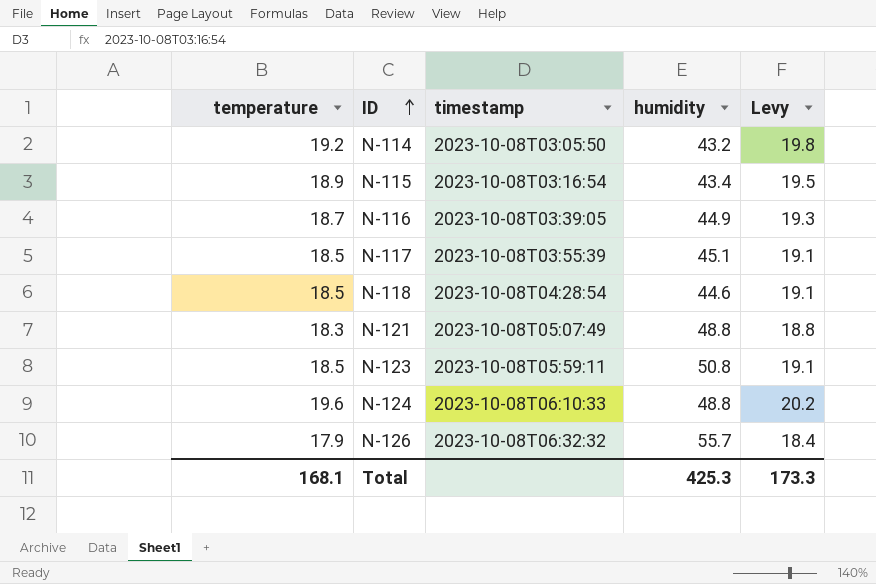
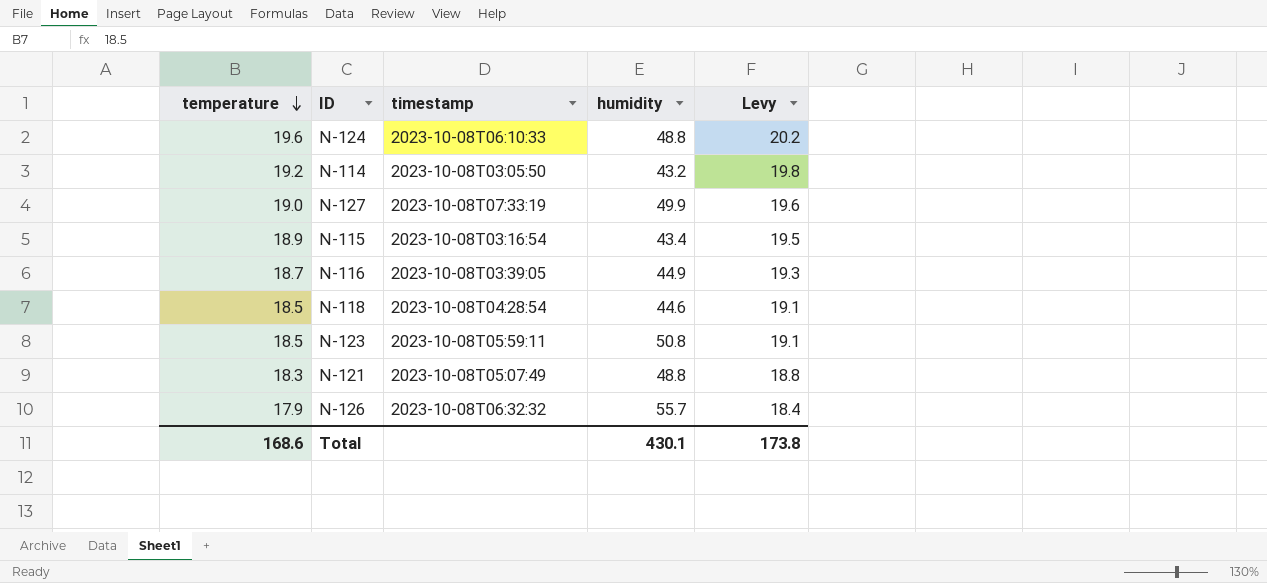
row order: ID ascending -> temperature descending
row N-117: 18.5 | 2023-10-08T03:55:39 | 45.1 | 19.1 -> none
row N-127: none -> 19.0 | 2023-10-08T07:33:19 | 49.9 | 19.6
Total | temperature: 168.1 -> 168.6
Total | humidity: 425.3 -> 430.1
Total | Levy: 173.3 -> 173.8

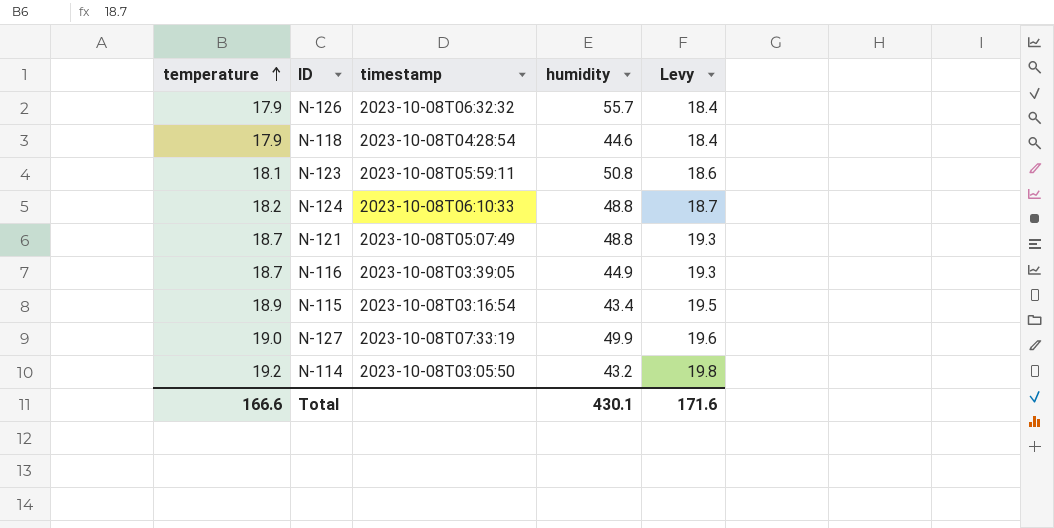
row order: temperature descending -> temperature ascending
N-118 | temperature: 18.5 -> 17.9
N-118 | Levy: 19.1 -> 18.4
N-123 | temperature: 18.5 -> 18.1
N-123 | Levy: 19.1 -> 18.6
N-124 | temperature: 19.6 -> 18.2
N-124 | Levy: 20.2 -> 18.7
N-121 | temperature: 18.3 -> 18.7
N-121 | Levy: 18.8 -> 19.3
Total | temperature: 168.6 -> 166.6
Total | Levy: 173.8 -> 171.6

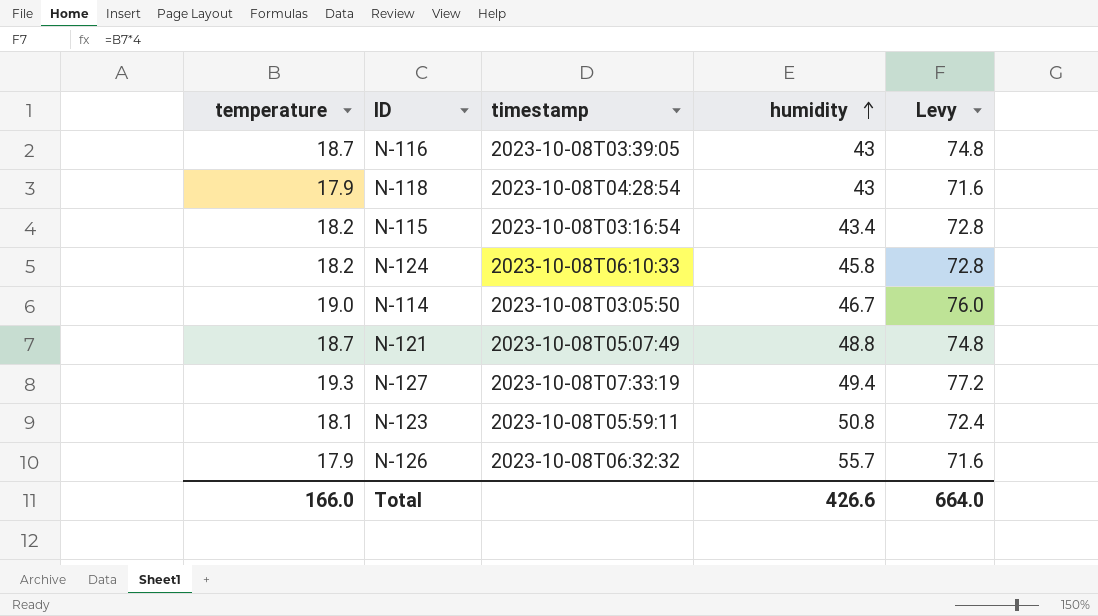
row order: temperature ascending -> humidity ascending
column Levy | formula: [temperature] * 1.03 -> [temperature] * 4
N-116 | humidity: 44.9 -> 43
N-118 | humidity: 44.6 -> 43
N-115 | temperature: 18.9 -> 18.2
N-124 | humidity: 48.8 -> 45.8
N-114 | temperature: 19.2 -> 19.0
N-114 | humidity: 43.2 -> 46.7
N-127 | temperature: 19.0 -> 19.3
N-127 | humidity: 49.9 -> 49.4
Total | temperature: 166.6 -> 166.0
Total | humidity: 430.1 -> 426.6
Total | Levy: 171.6 -> 664.0

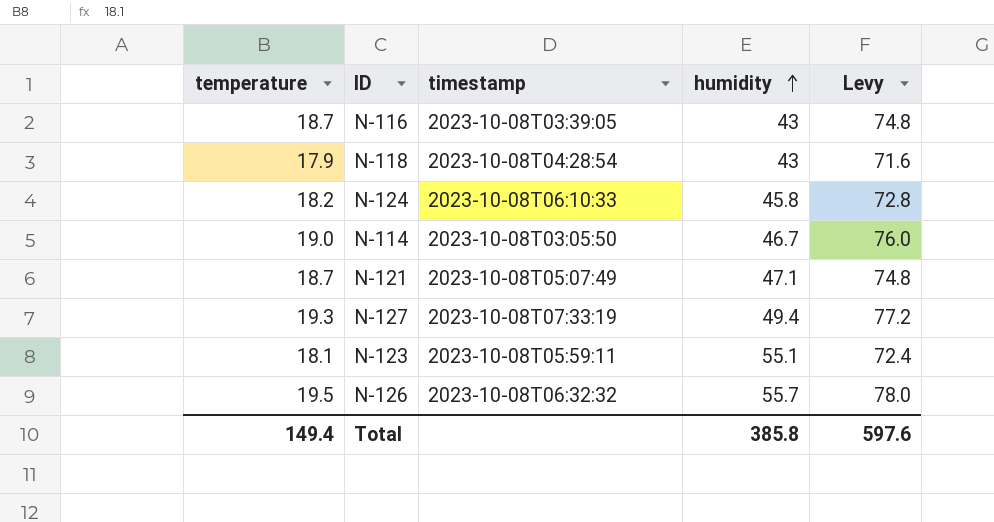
row N-115: 18.2 | 2023-10-08T03:16:54 | 43.4 | 72.8 -> none
N-121 | humidity: 48.8 -> 47.1
N-123 | humidity: 50.8 -> 55.1
N-126 | temperature: 17.9 -> 19.5
N-126 | Levy: 71.6 -> 78.0
Total | temperature: 166.0 -> 149.4
Total | humidity: 426.6 -> 385.8
Total | Levy: 664.0 -> 597.6

